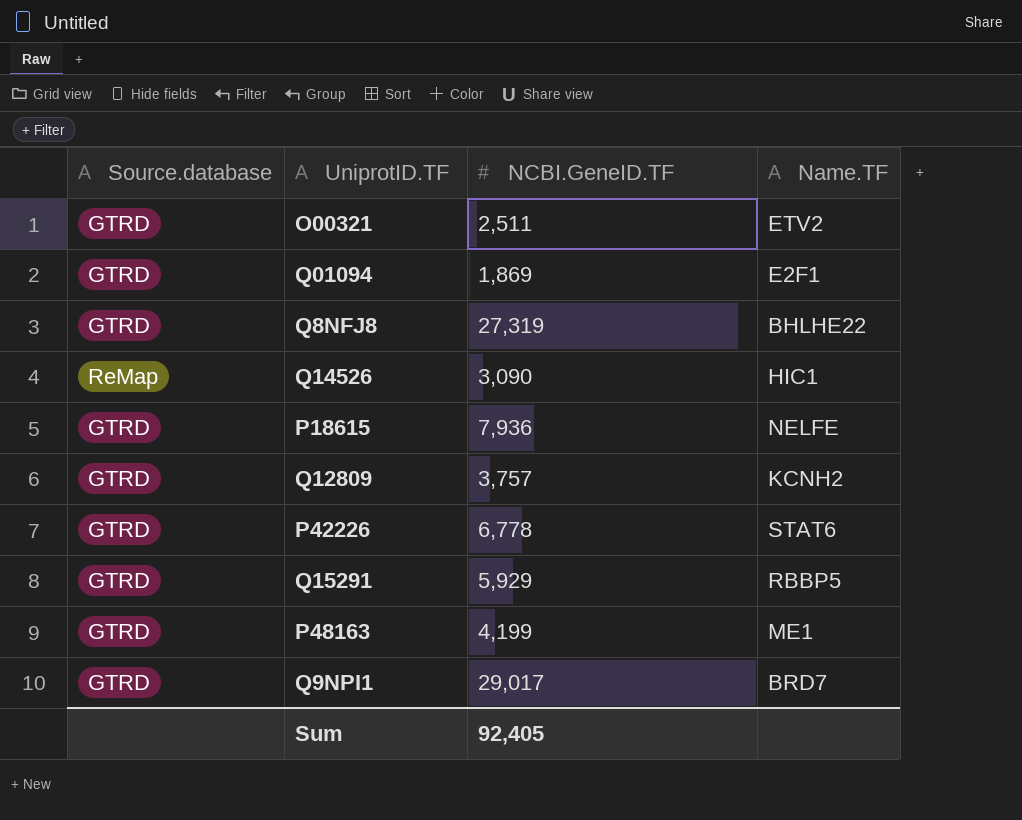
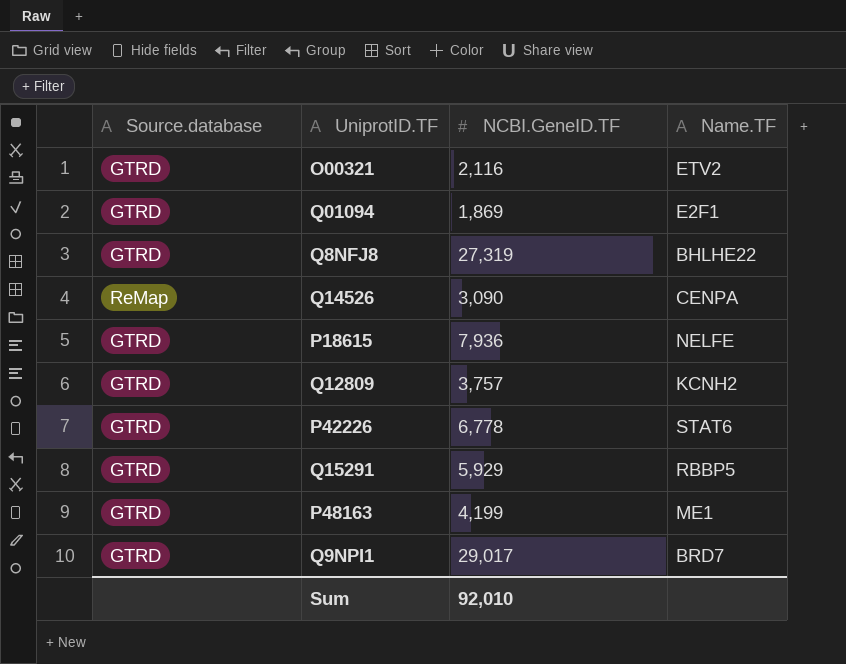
O00321 | NCBI.GeneID.TF: 2,511 -> 2,116
Q14526 | Name.TF: HIC1 -> CENPA
Sum | NCBI.GeneID.TF: 92,405 -> 92,010

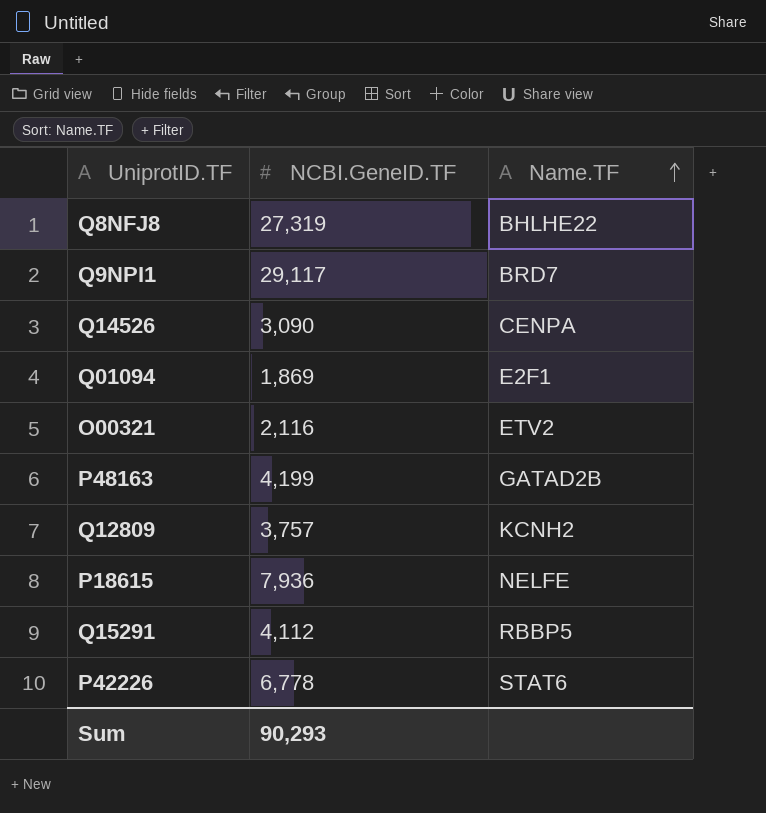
row order: none -> Name.TF ascending
column Source.database | position: 1 -> none
Q9NPI1 | NCBI.GeneID.TF: 29,017 -> 29,117
P48163 | Name.TF: ME1 -> GATAD2B
Q15291 | NCBI.GeneID.TF: 5,929 -> 4,112
Sum | NCBI.GeneID.TF: 92,010 -> 90,293

